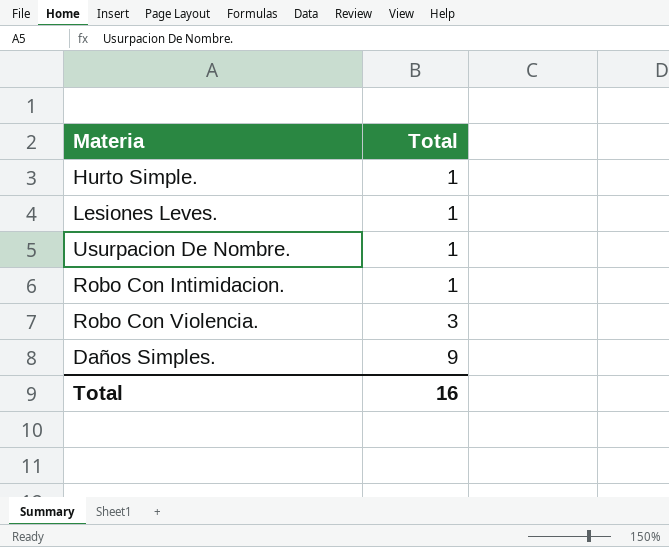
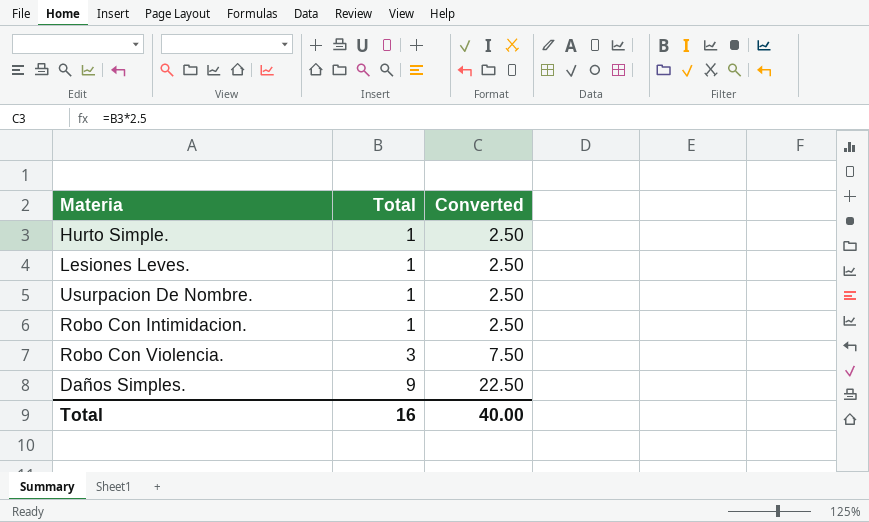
column Converted | formula: none -> [Total] * 2.5

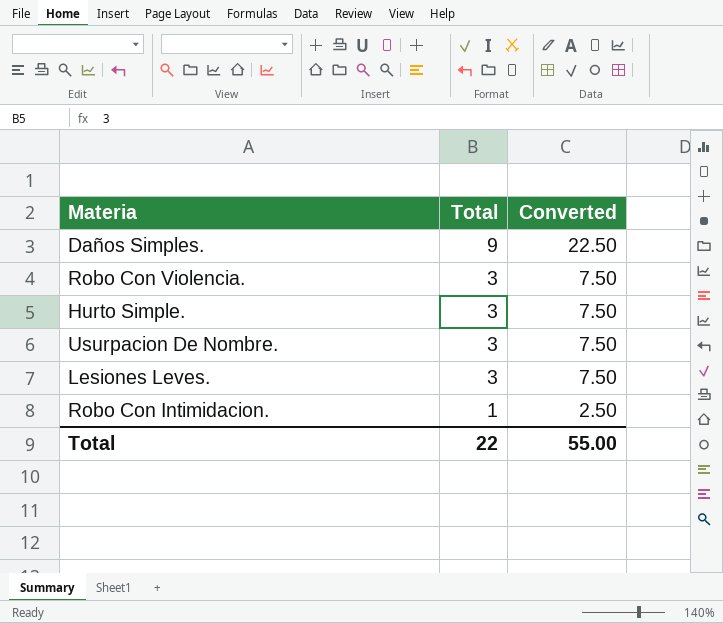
row order: Total ascending -> Total descending
Hurto Simple. | Total: 1 -> 3
Hurto Simple. | Converted: 2.50 -> 7.50
Usurpacion De Nombre. | Total: 1 -> 3
Usurpacion De Nombre. | Converted: 2.50 -> 7.50
Lesiones Leves. | Total: 1 -> 3
Lesiones Leves. | Converted: 2.50 -> 7.50
Total | Total: 16 -> 22
Total | Converted: 40.00 -> 55.00

